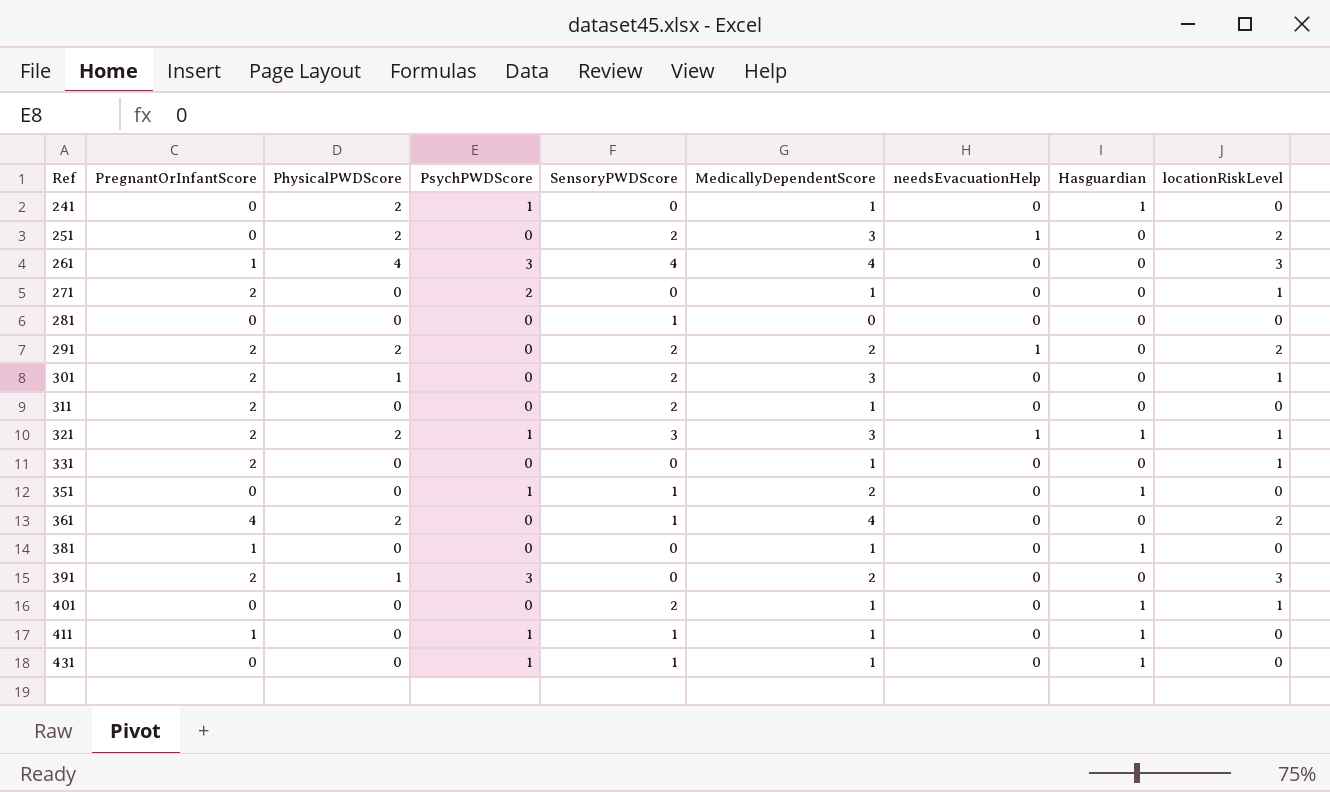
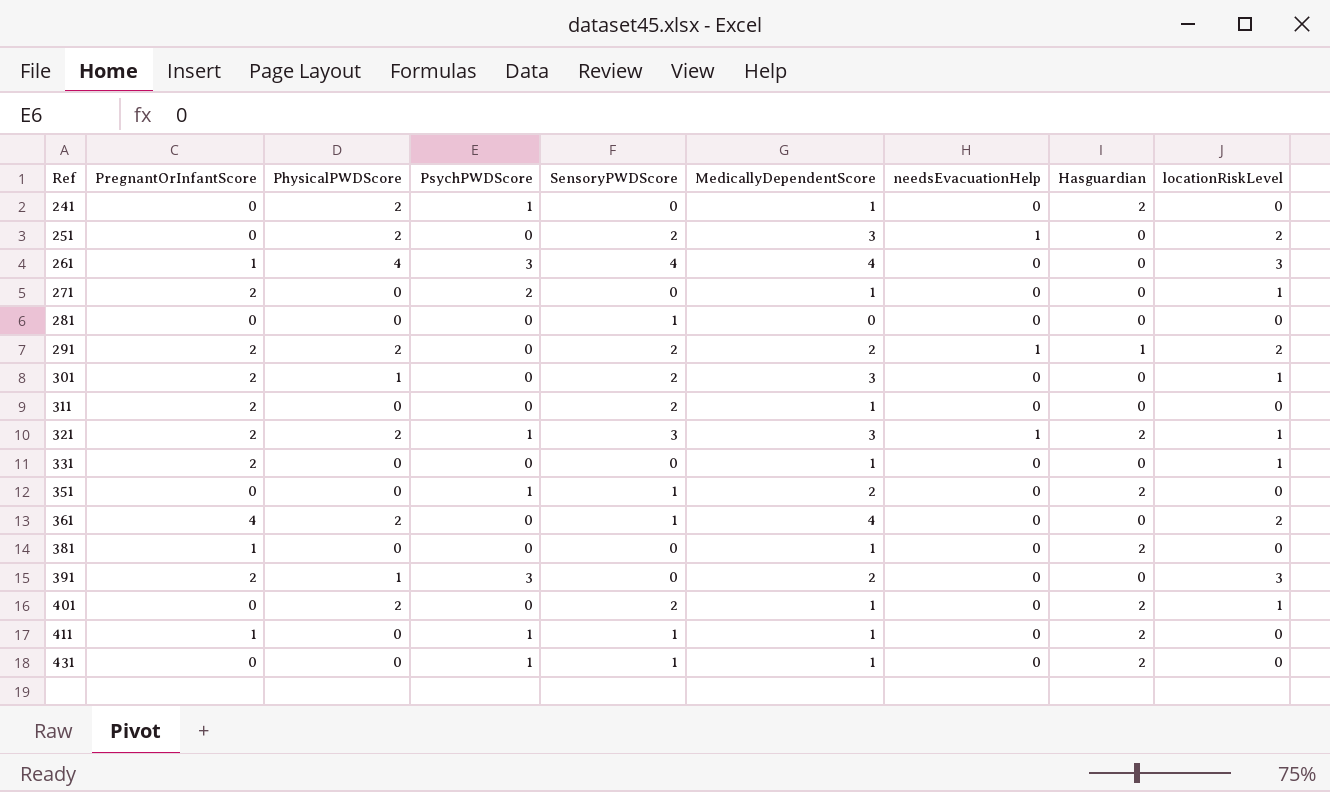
241 | Hasguardian: 1 -> 2
291 | Hasguardian: 0 -> 1
321 | Hasguardian: 1 -> 2
351 | Hasguardian: 1 -> 2
381 | Hasguardian: 1 -> 2
401 | PhysicalPWDScore: 0 -> 2
401 | Hasguardian: 1 -> 2
411 | Hasguardian: 1 -> 2
431 | Hasguardian: 1 -> 2

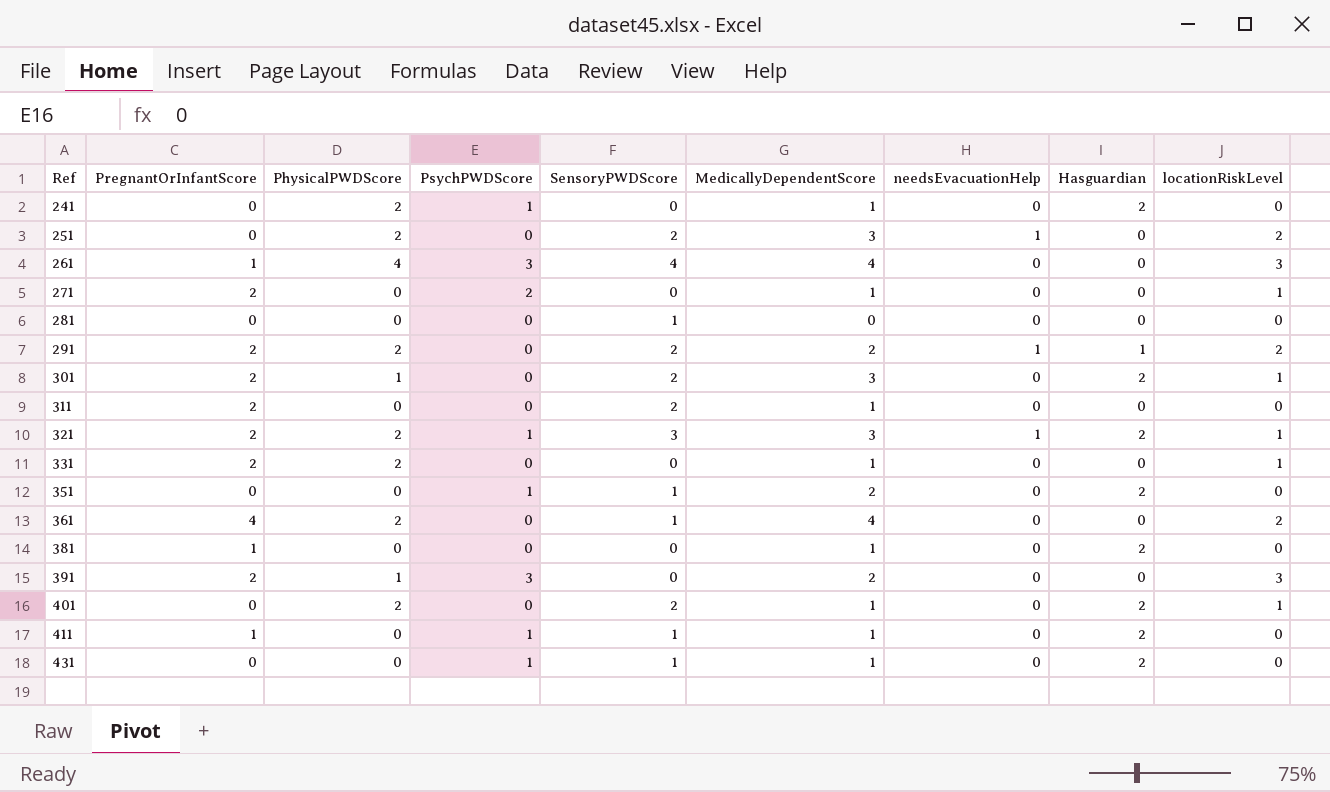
301 | Hasguardian: 0 -> 2
331 | PhysicalPWDScore: 0 -> 2

